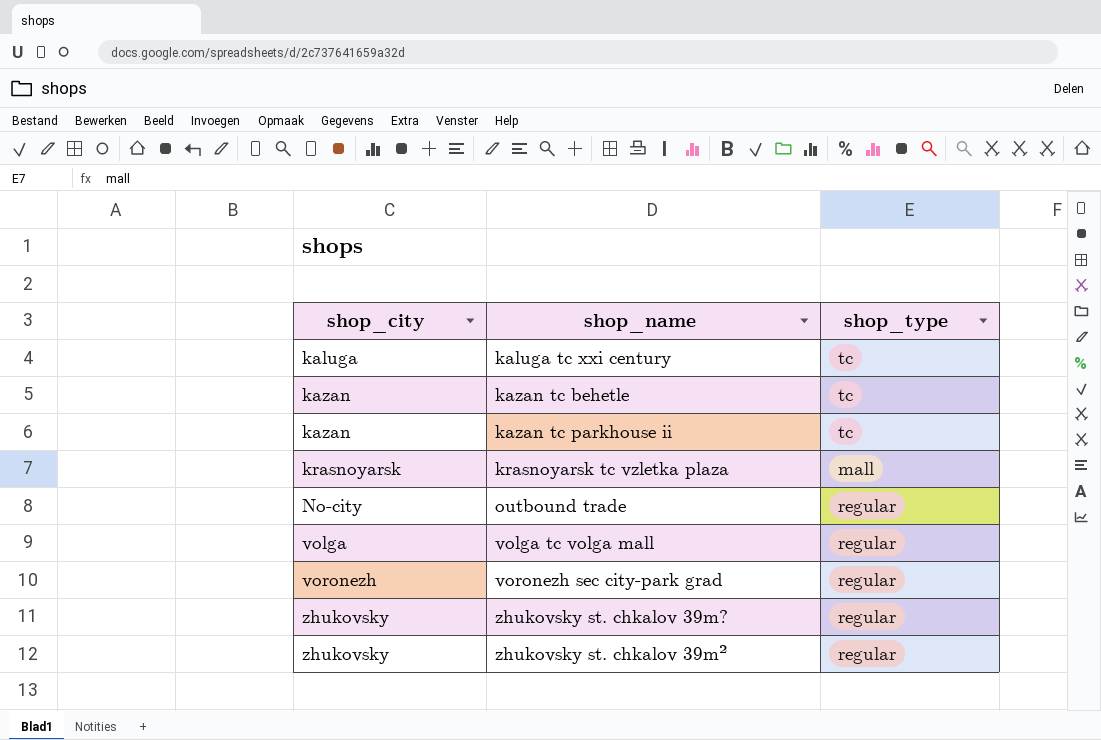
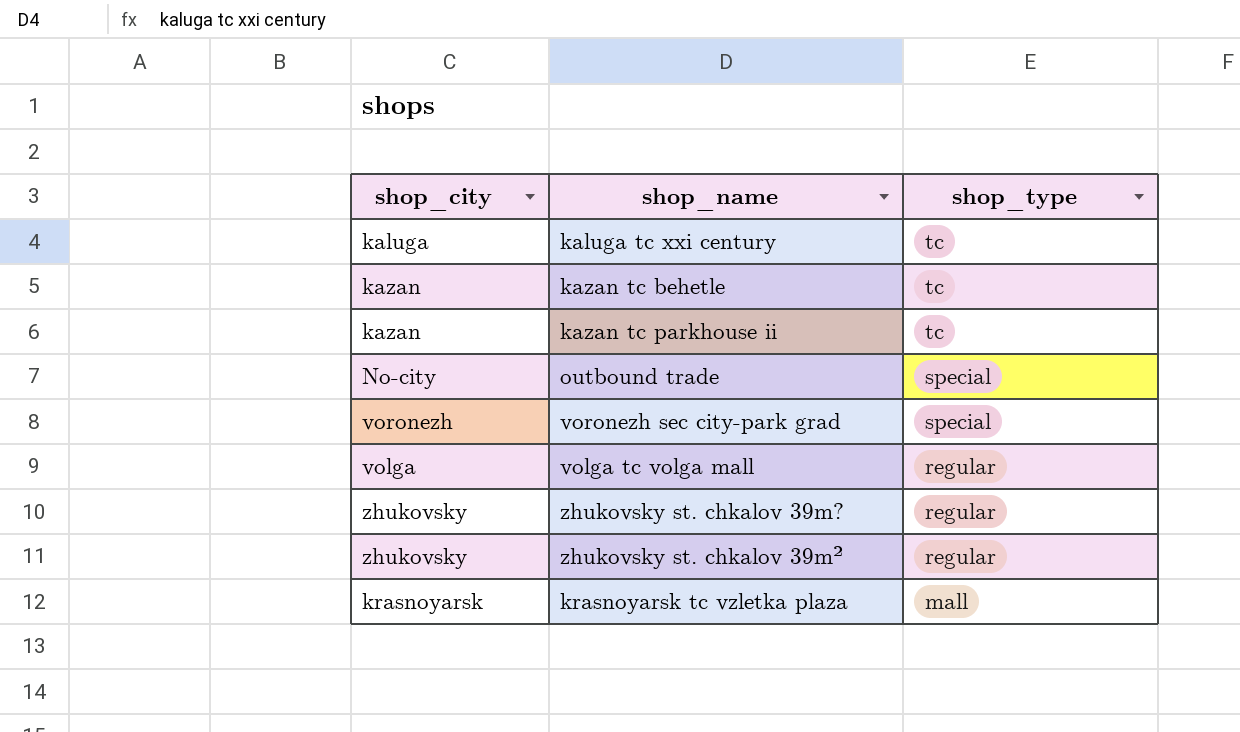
row order: shop_city ascending -> shop_type descending
outbound trade | shop_type: regular -> special
voronezh sec city-park grad | shop_type: regular -> special

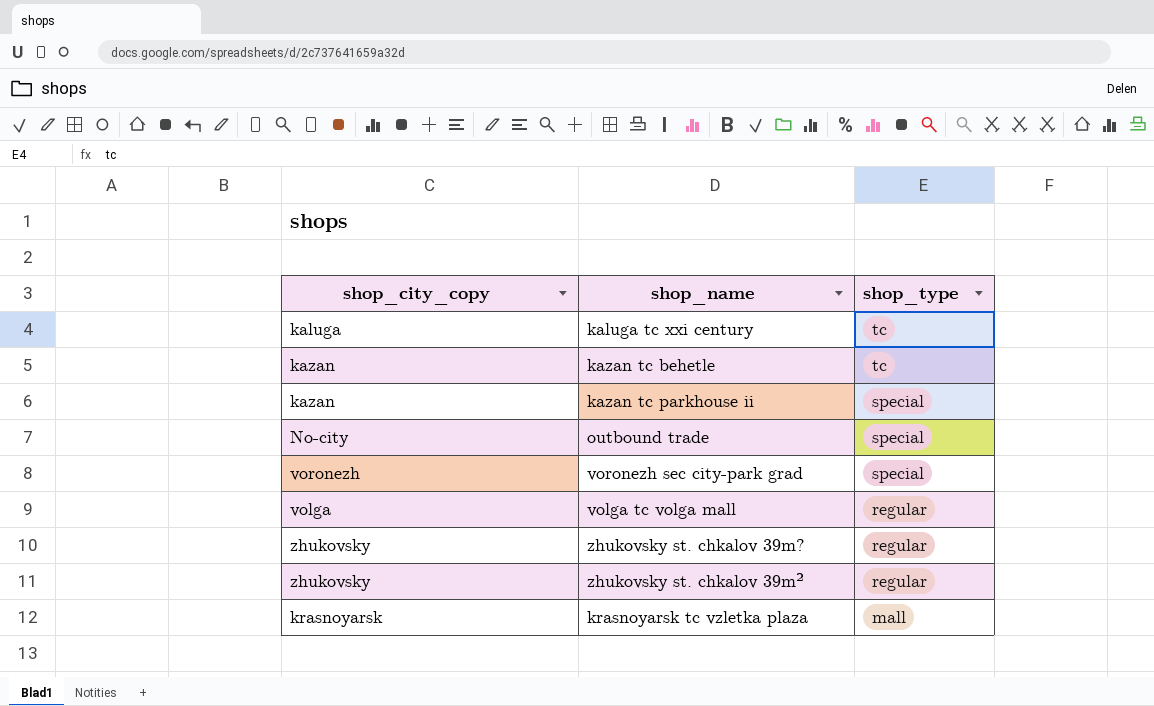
column name: shop_city -> shop_city_copy
kazan tc parkhouse ii | shop_type: tc -> special

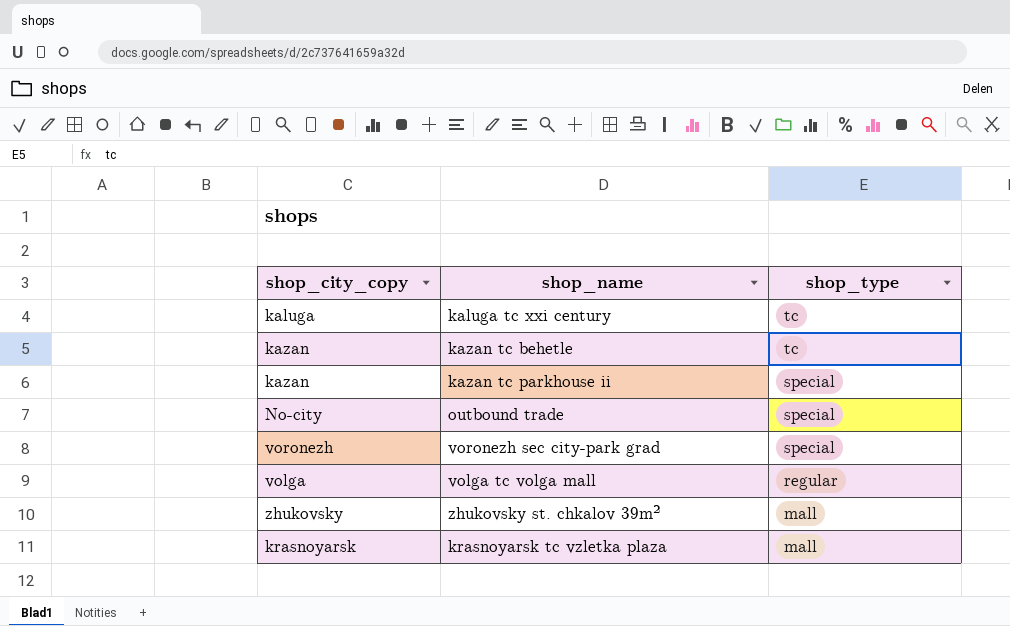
row zhukovsky st. chkalov 39m?: zhukovsky | regular -> none
zhukovsky st. chkalov 39m² | shop_type: regular -> mall

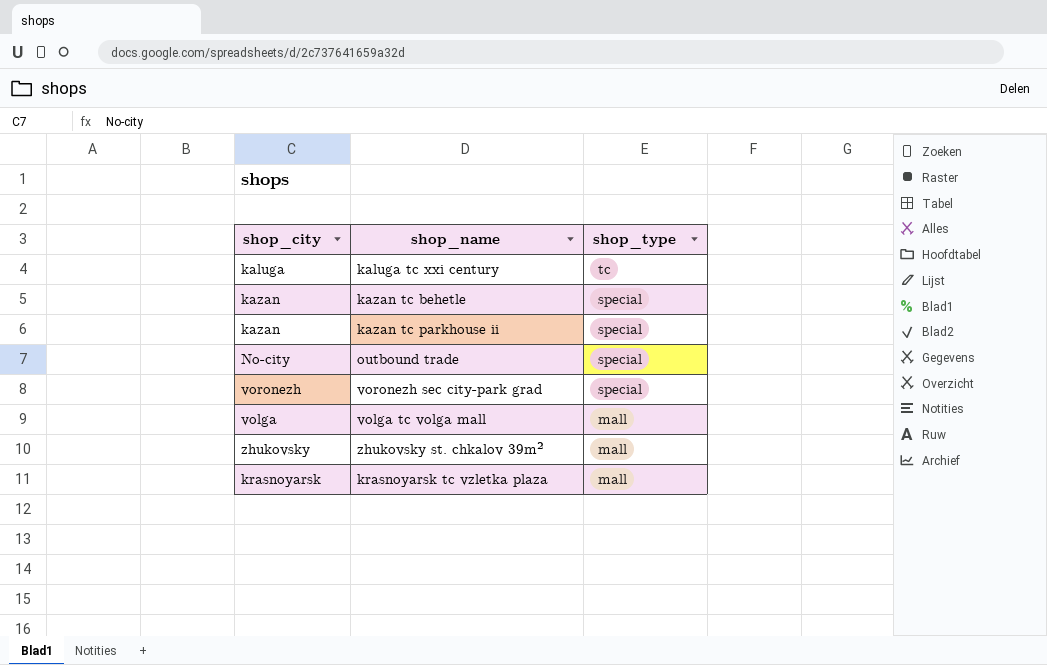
column name: shop_city_copy -> shop_city
kazan tc behetle | shop_type: tc -> special
volga tc volga mall | shop_type: regular -> mall

